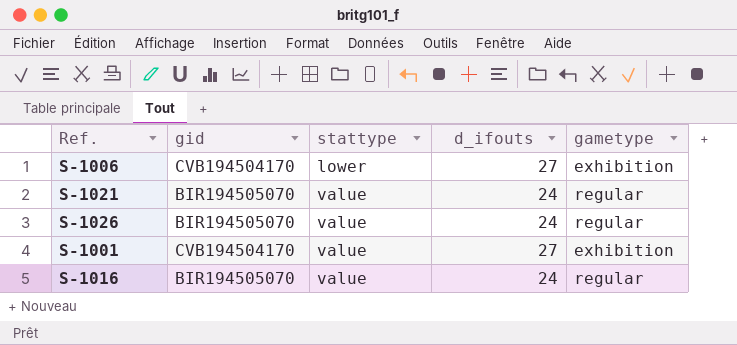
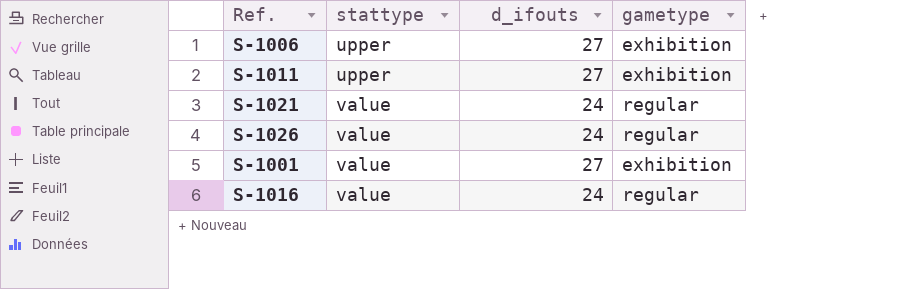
column gid | position: 2 -> none
S-1006 | stattype: lower -> upper
row S-1011: none -> upper | 27 | exhibition

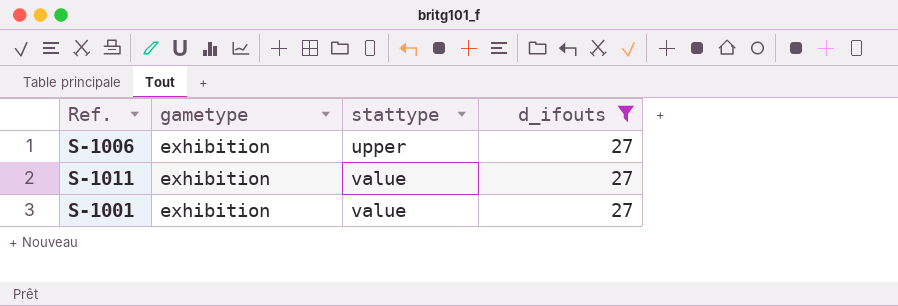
filter: none -> d_ifouts = 27
column gametype | position: 4 -> 2
S-1011 | stattype: upper -> value

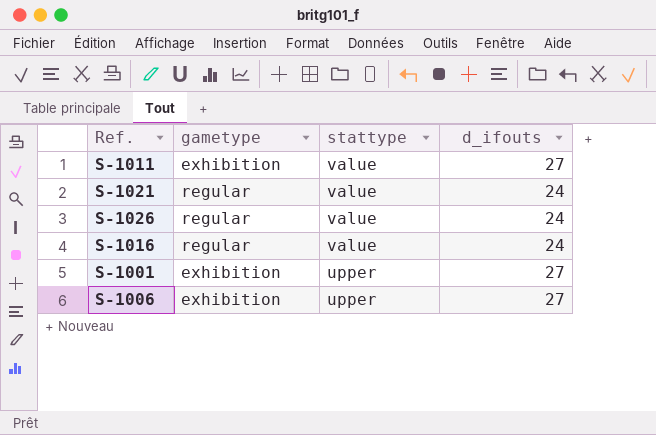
filter: d_ifouts = 27 -> none
row order: stattype ascending -> stattype descending
S-1001 | stattype: value -> upper

